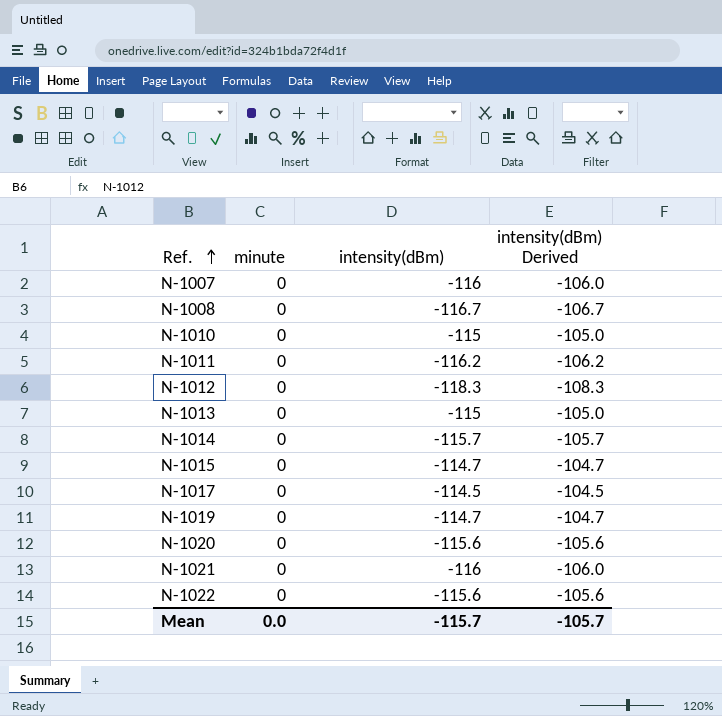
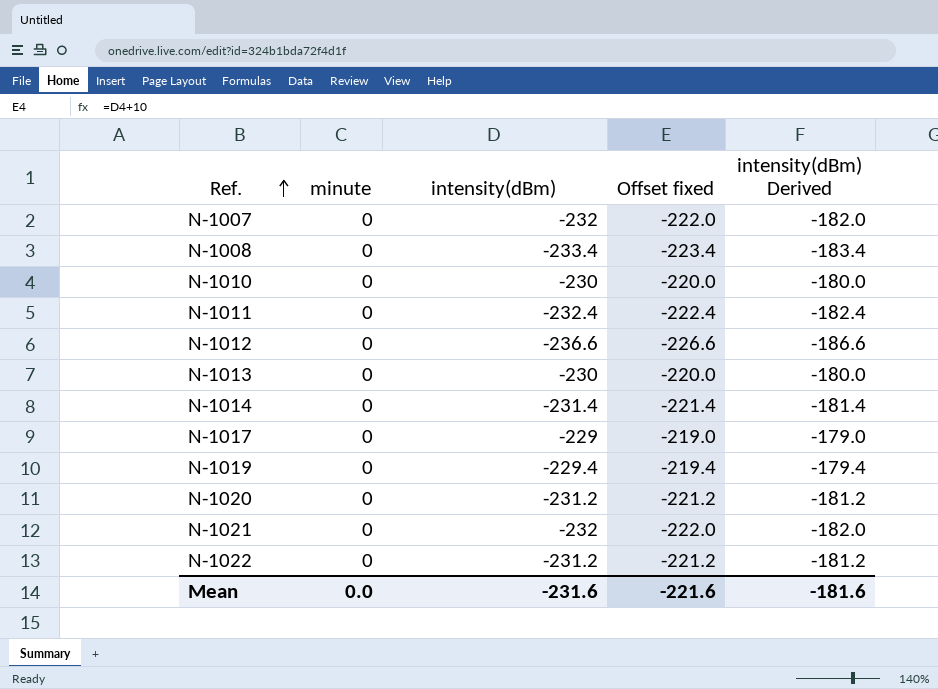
column Offset fixed | formula: none -> [intensity(dBm)] + 10
column intensity(dBm) Derived | formula: [intensity(dBm)] + 10 -> [intensity(dBm)] + 50
row N-1015: 0 | -114.7 | -104.7 -> none
N-1007 | intensity(dBm): -116 -> -232
N-1008 | intensity(dBm): -116.7 -> -233.4
N-1010 | intensity(dBm): -115 -> -230
N-1011 | intensity(dBm): -116.2 -> -232.4
N-1012 | intensity(dBm): -118.3 -> -236.6
N-1013 | intensity(dBm): -115 -> -230
N-1014 | intensity(dBm): -115.7 -> -231.4
N-1017 | intensity(dBm): -114.5 -> -229
N-1019 | intensity(dBm): -114.7 -> -229.4
N-1020 | intensity(dBm): -115.6 -> -231.2
N-1021 | intensity(dBm): -116 -> -232
N-1022 | intensity(dBm): -115.6 -> -231.2
Mean | intensity(dBm): -115.7 -> -231.6
Mean | intensity(dBm) Derived: -105.7 -> -181.6

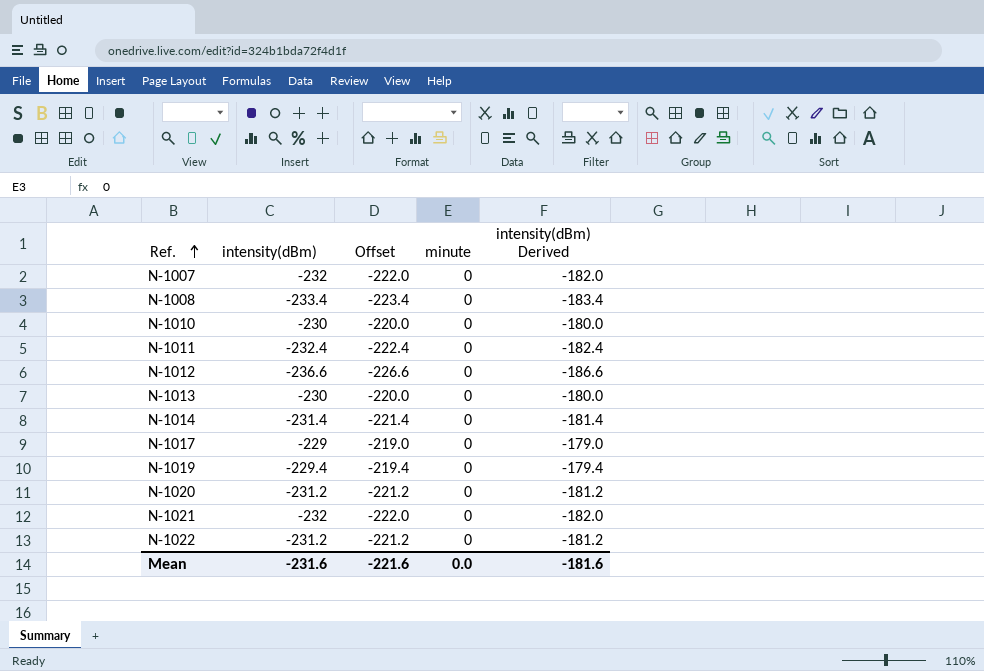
column name: Offset fixed -> Offset
column minute | position: 2 -> 4

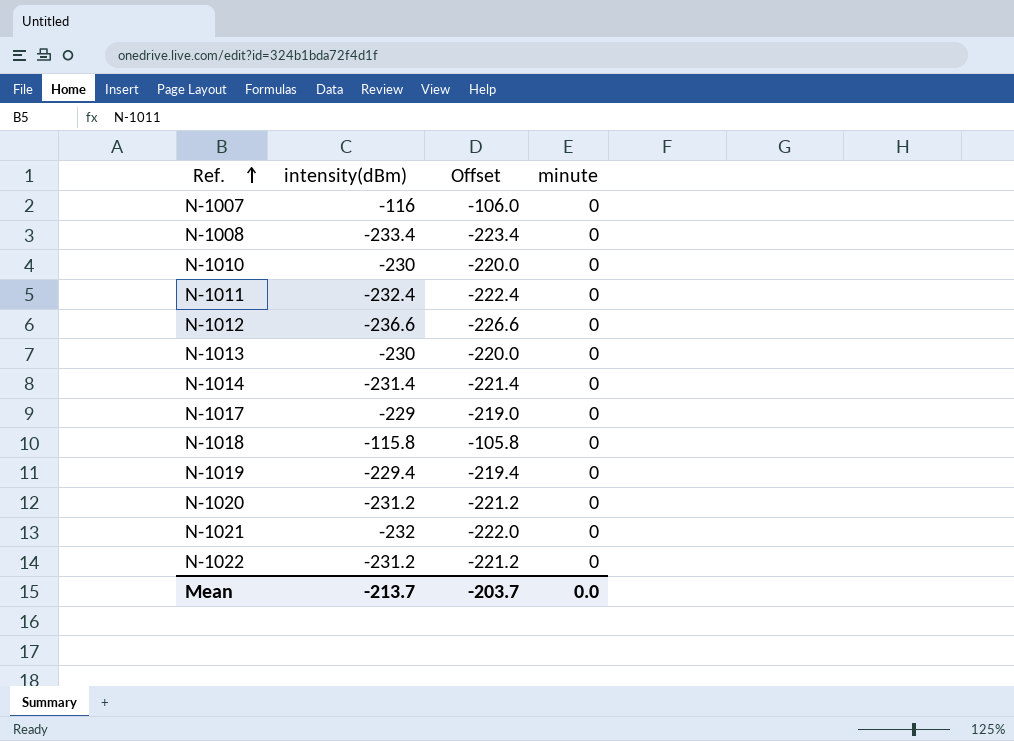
column intensity(dBm) Derived | formula: [intensity(dBm)] + 50 -> none
N-1007 | intensity(dBm): -232 -> -116
N-1007 | Offset: -222.0 -> -106.0
row N-1018: none -> -115.8 | -105.8 | 0
Mean | intensity(dBm): -231.6 -> -213.7
Mean | Offset: -221.6 -> -203.7

